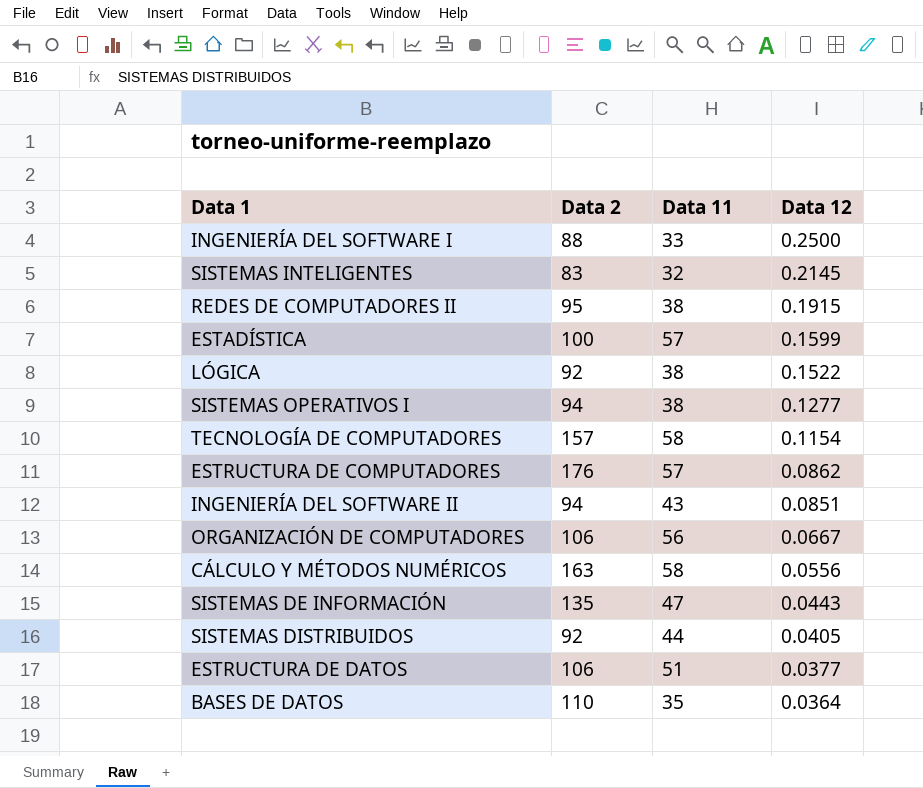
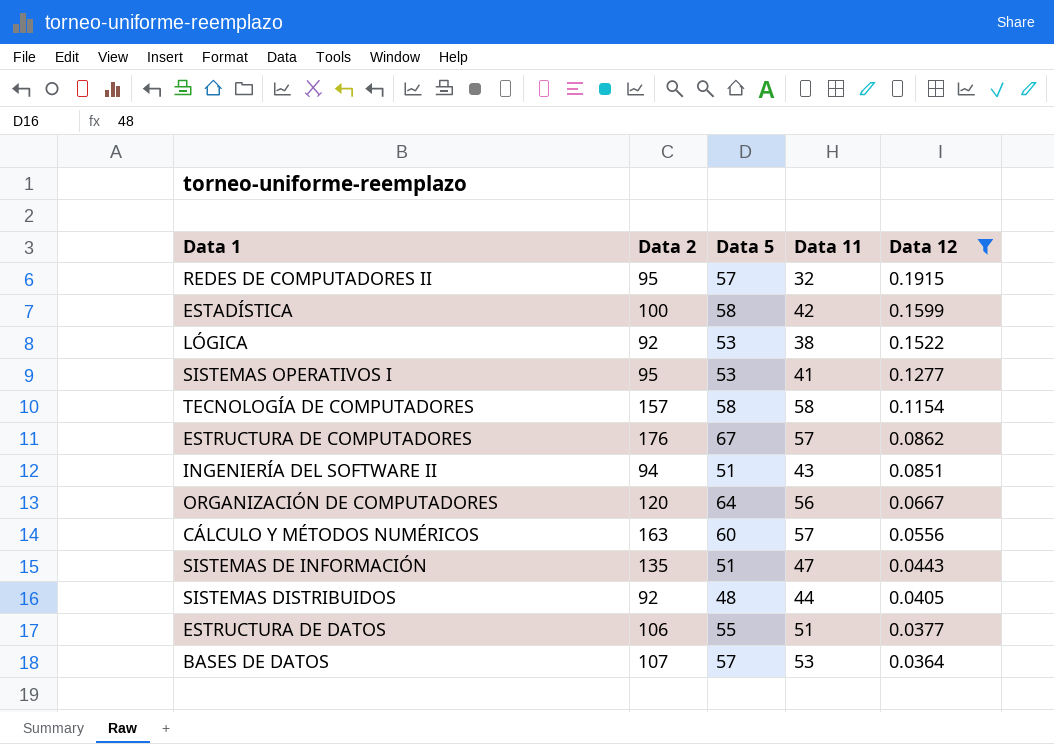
filter: none -> Data 12 <= 0.1915
column Data 5 | position: none -> 3
REDES DE COMPUTADORES II | Data 11: 38 -> 32
ESTADÍSTICA | Data 11: 57 -> 42
SISTEMAS OPERATIVOS I | Data 2: 94 -> 95
SISTEMAS OPERATIVOS I | Data 11: 38 -> 41
ORGANIZACIÓN DE COMPUTADORES | Data 2: 106 -> 120
CÁLCULO Y MÉTODOS NUMÉRICOS | Data 11: 58 -> 57
BASES DE DATOS | Data 2: 110 -> 107
BASES DE DATOS | Data 11: 35 -> 53

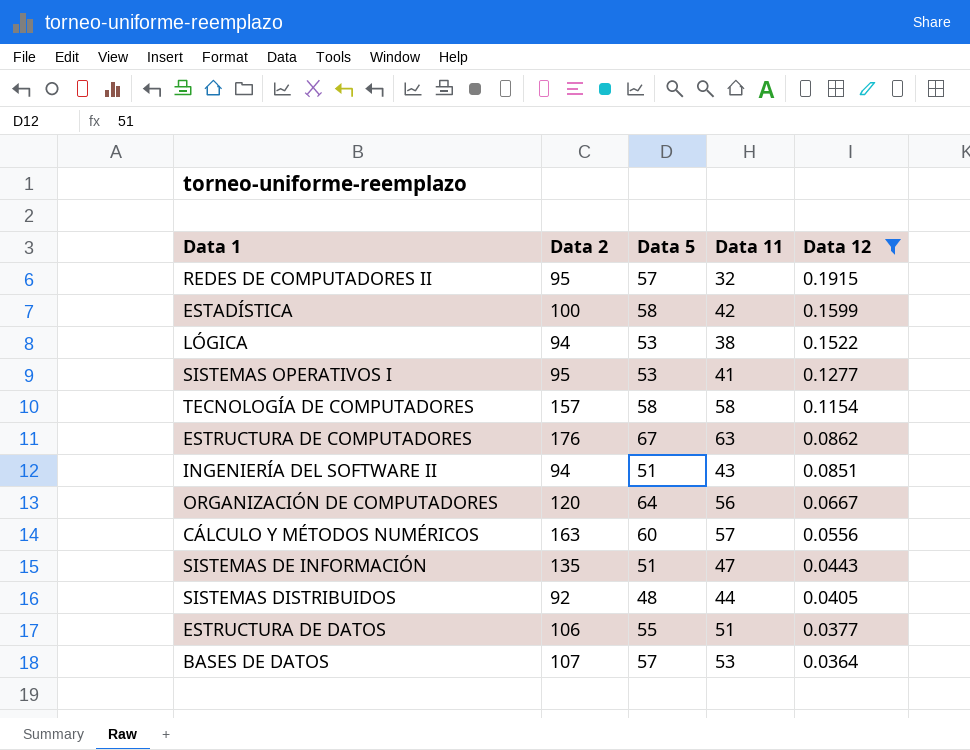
LÓGICA | Data 2: 92 -> 94
ESTRUCTURA DE COMPUTADORES | Data 11: 57 -> 63

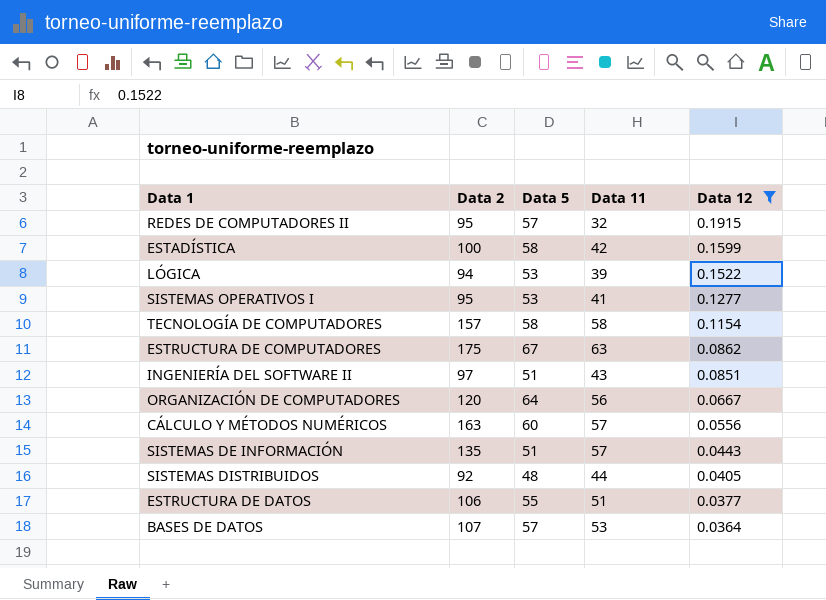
LÓGICA | Data 11: 38 -> 39
ESTRUCTURA DE COMPUTADORES | Data 2: 176 -> 175
INGENIERÍA DEL SOFTWARE II | Data 2: 94 -> 97
SISTEMAS DE INFORMACIÓN | Data 11: 47 -> 57

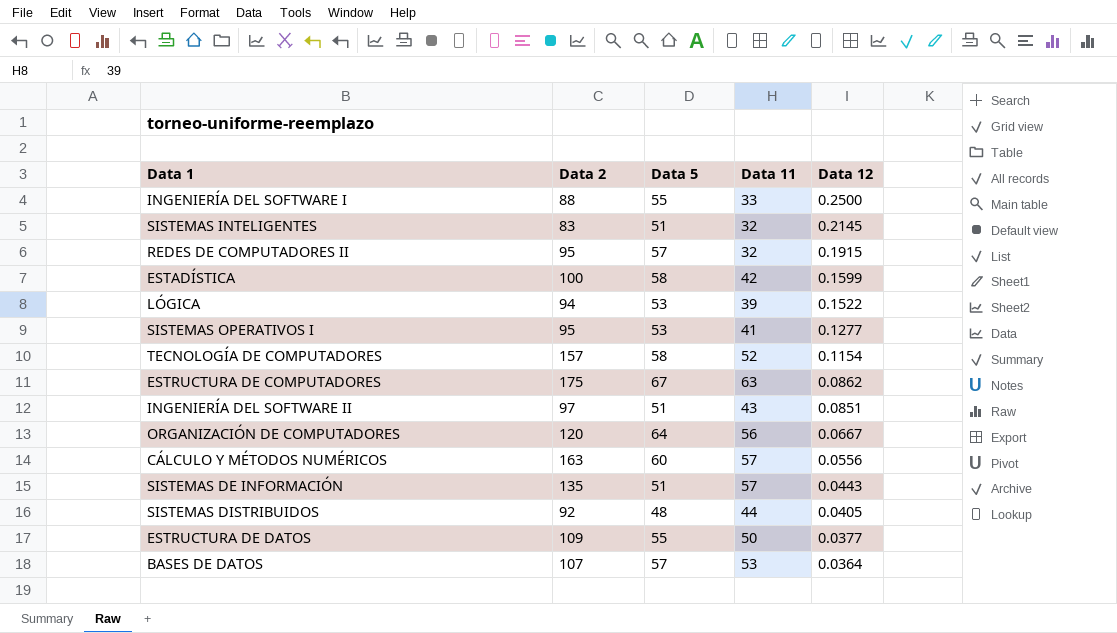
filter: Data 12 <= 0.1915 -> none
TECNOLOGÍA DE COMPUTADORES | Data 11: 58 -> 52
ESTRUCTURA DE DATOS | Data 2: 106 -> 109
ESTRUCTURA DE DATOS | Data 11: 51 -> 50

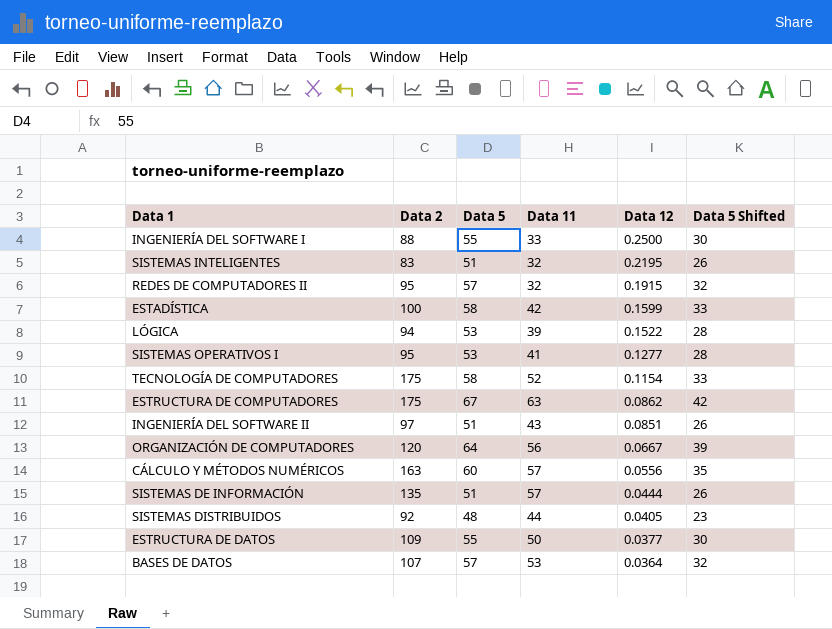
column Data 5 Shifted | formula: none -> [Data 5] - 25
SISTEMAS INTELIGENTES | Data 12: 0.2145 -> 0.2195
TECNOLOGÍA DE COMPUTADORES | Data 2: 157 -> 175
SISTEMAS DE INFORMACIÓN | Data 12: 0.0443 -> 0.0444

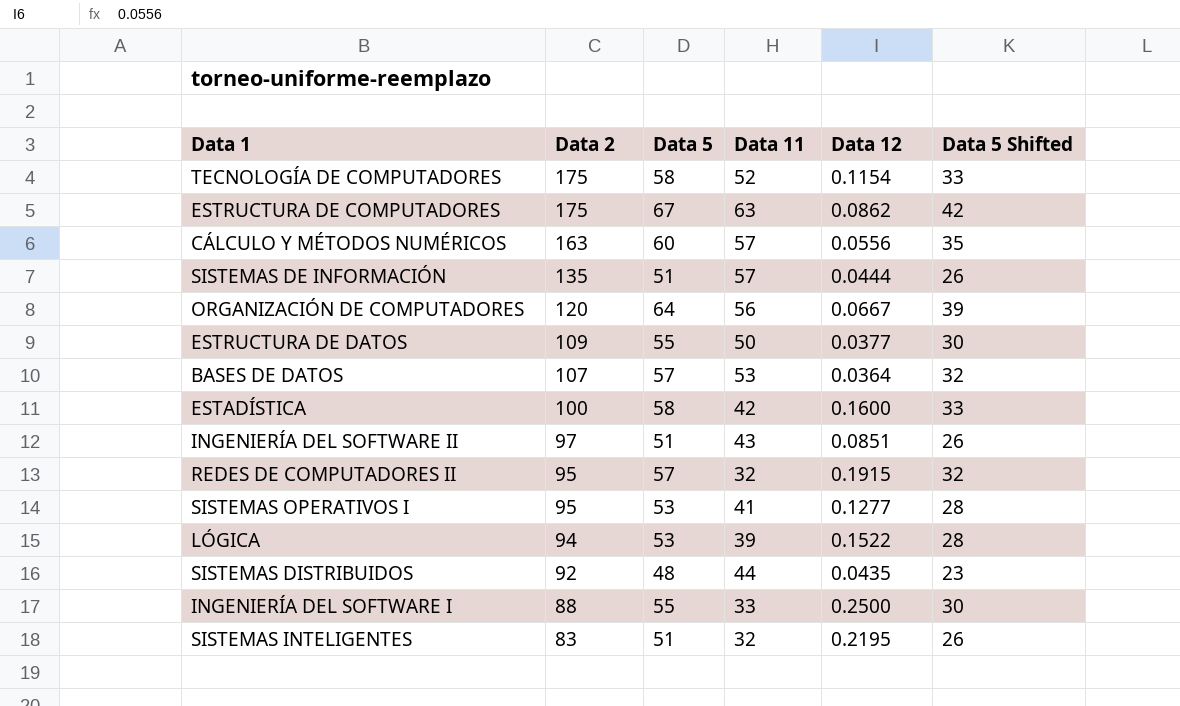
row order: Data 12 descending -> Data 2 descending
ESTADÍSTICA | Data 12: 0.1599 -> 0.1600
SISTEMAS DISTRIBUIDOS | Data 12: 0.0405 -> 0.0435

